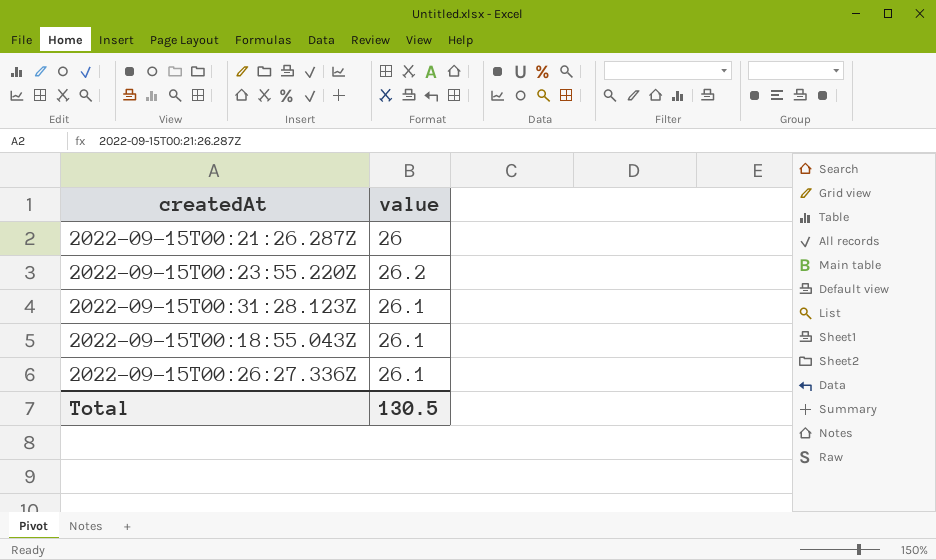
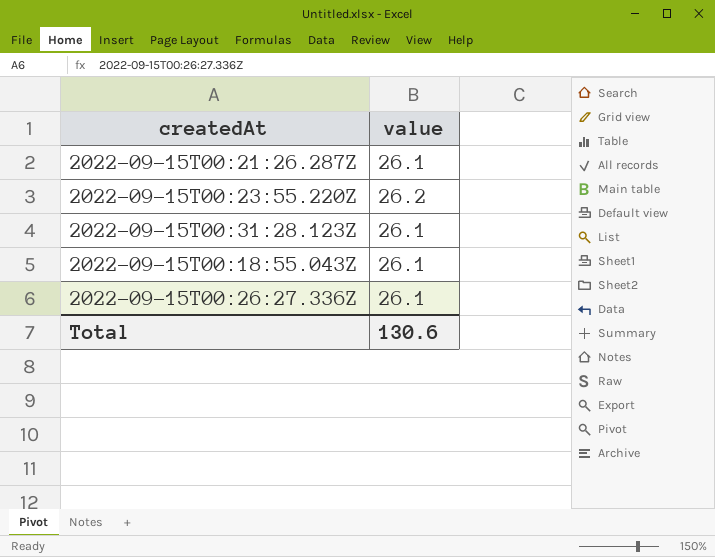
2022-09-15T00:21:26.287Z | value: 26 -> 26.1
Total | value: 130.5 -> 130.6

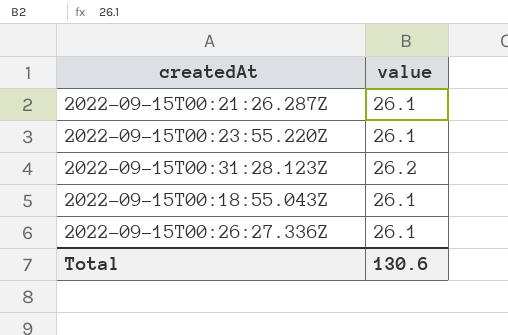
2022-09-15T00:23:55.220Z | value: 26.2 -> 26.1
2022-09-15T00:31:28.123Z | value: 26.1 -> 26.2

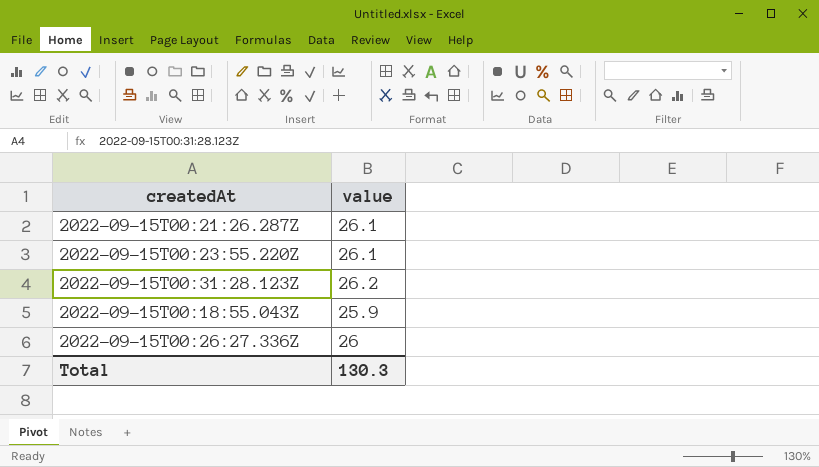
2022-09-15T00:18:55.043Z | value: 26.1 -> 25.9
2022-09-15T00:26:27.336Z | value: 26.1 -> 26
Total | value: 130.6 -> 130.3

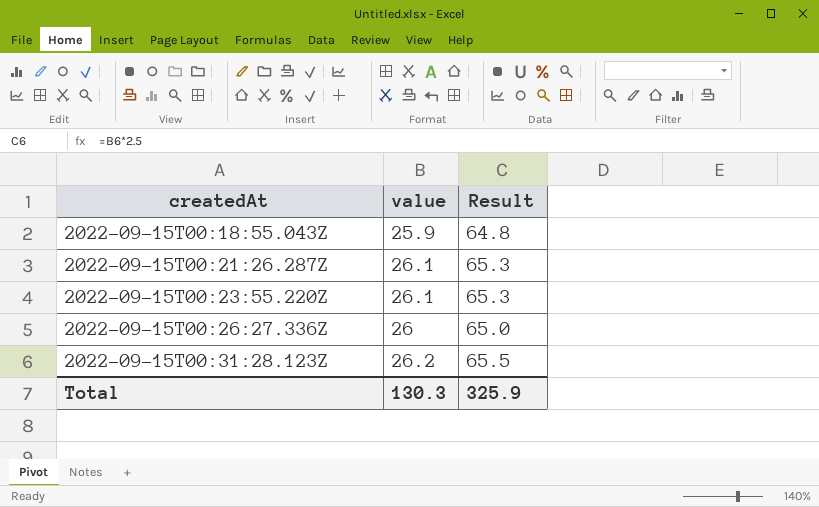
row order: none -> createdAt ascending
column Result | formula: none -> [value] * 2.5

